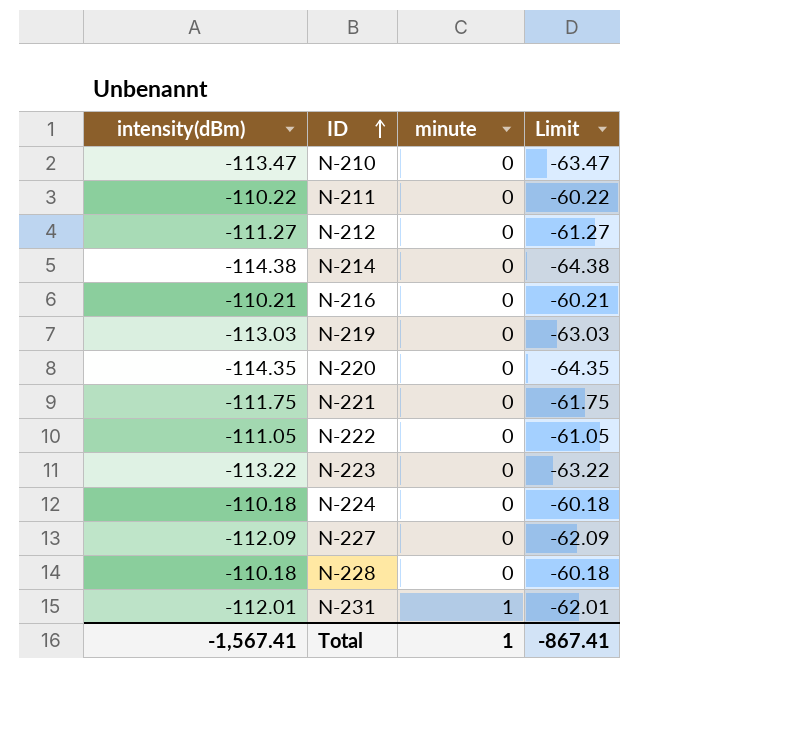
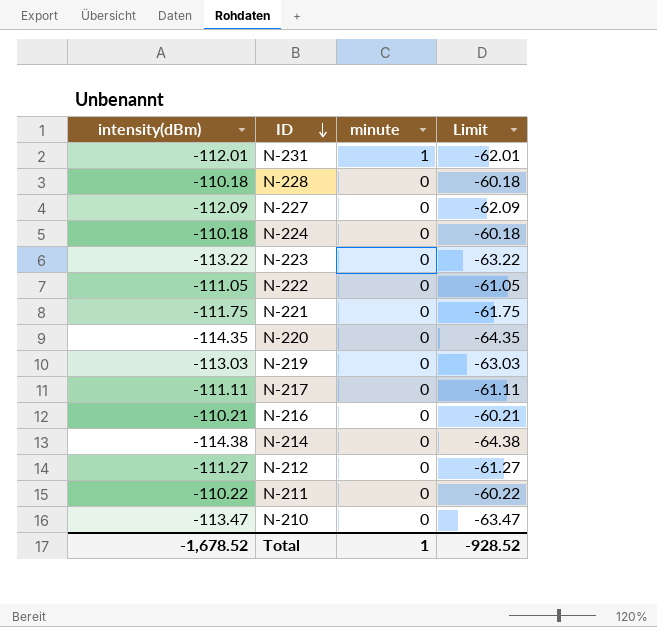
row order: ID ascending -> ID descending
row N-217: none -> -111.11 | 0 | -61.11
Total | intensity(dBm): -1,567.41 -> -1,678.52
Total | Limit: -867.41 -> -928.52

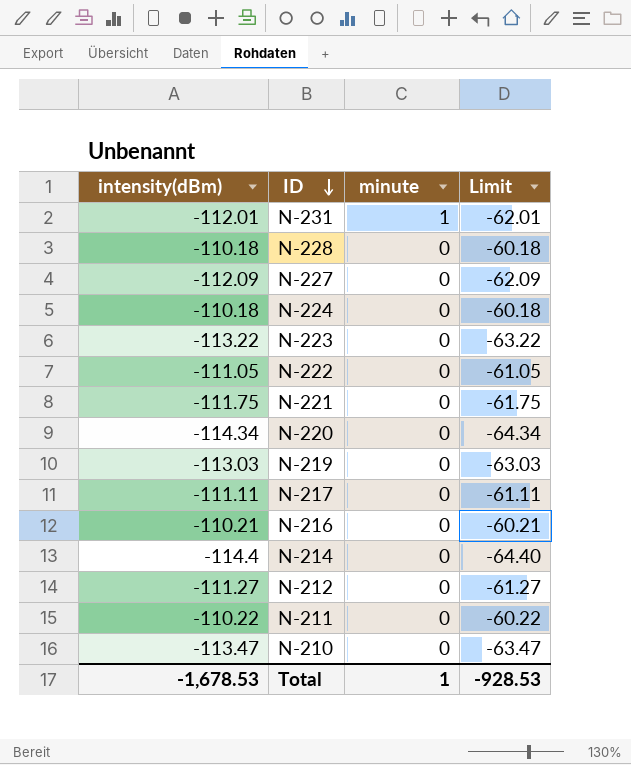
N-220 | intensity(dBm): -114.35 -> -114.34
N-220 | Limit: -64.35 -> -64.34
N-214 | intensity(dBm): -114.38 -> -114.4
N-214 | Limit: -64.38 -> -64.40
Total | intensity(dBm): -1,678.52 -> -1,678.53
Total | Limit: -928.52 -> -928.53

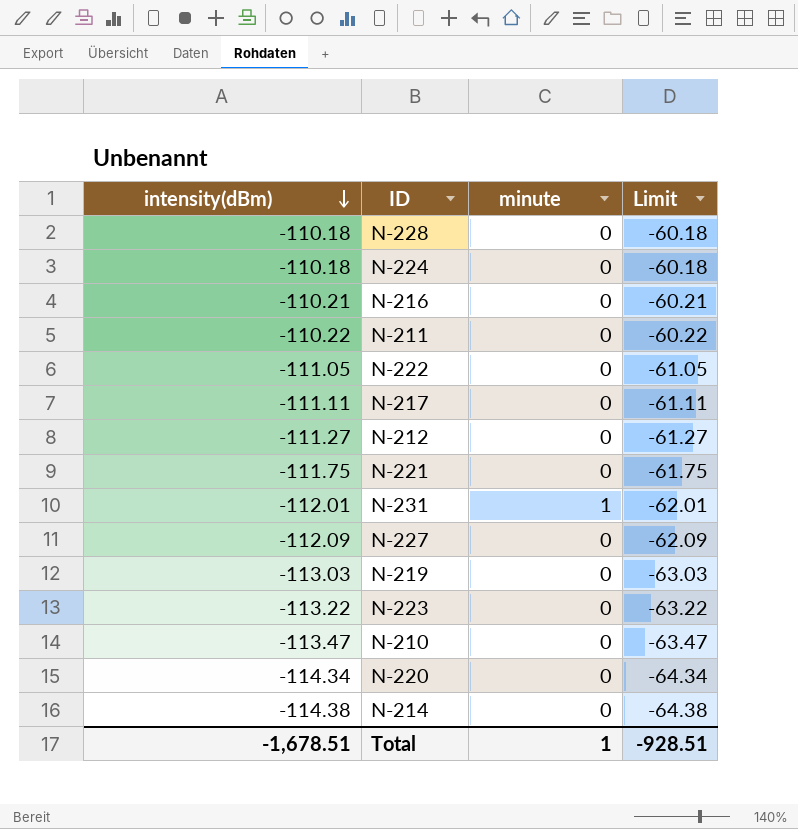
row order: ID descending -> intensity(dBm) descending
N-214 | intensity(dBm): -114.4 -> -114.38
N-214 | Limit: -64.40 -> -64.38
Total | intensity(dBm): -1,678.53 -> -1,678.51
Total | Limit: -928.53 -> -928.51

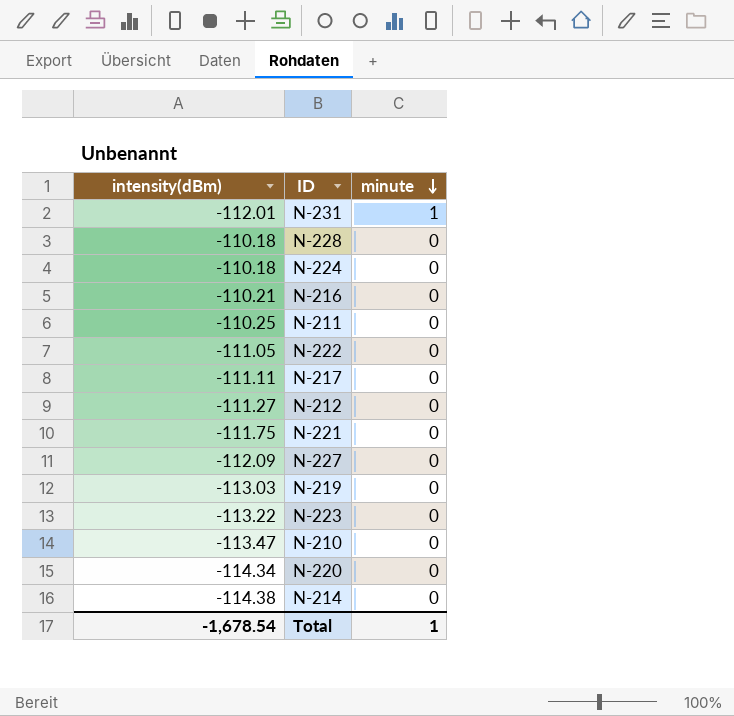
row order: intensity(dBm) descending -> minute descending
column Limit | formula: [intensity(dBm)] + 50 -> none
N-211 | intensity(dBm): -110.22 -> -110.25
Total | intensity(dBm): -1,678.51 -> -1,678.54

